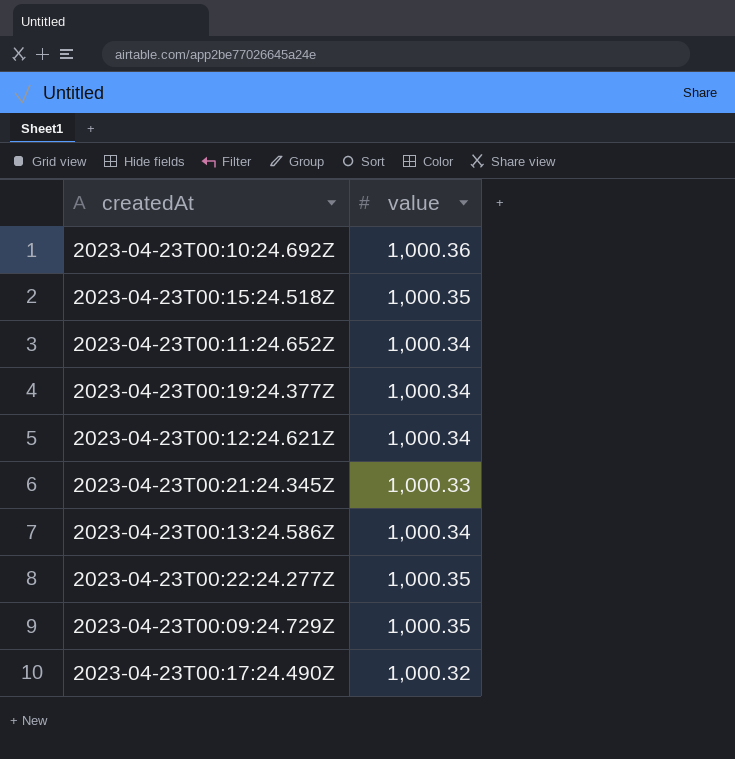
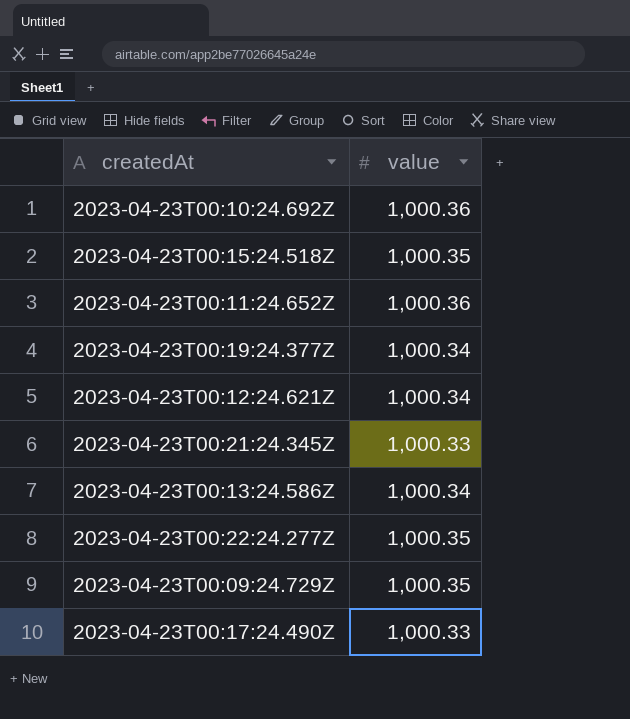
2023-04-23T00:11:24.652Z | value: 1,000.34 -> 1,000.36
2023-04-23T00:17:24.490Z | value: 1,000.32 -> 1,000.33

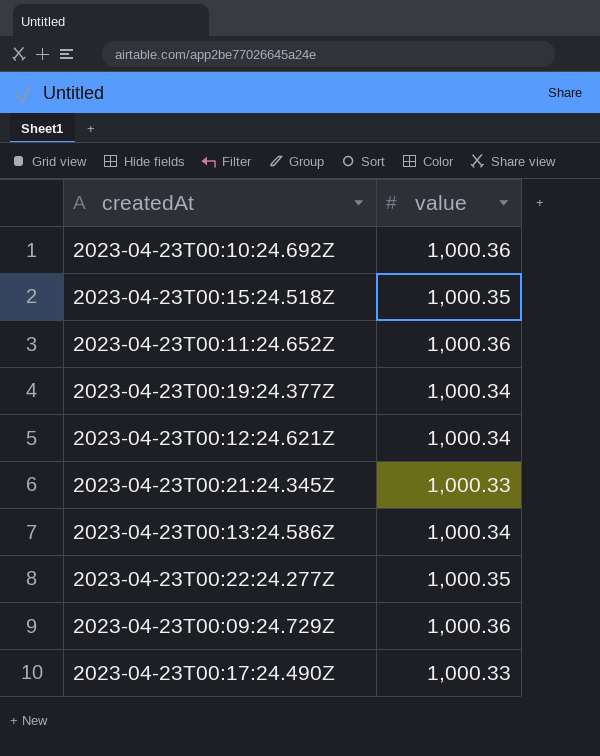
2023-04-23T00:09:24.729Z | value: 1,000.35 -> 1,000.36

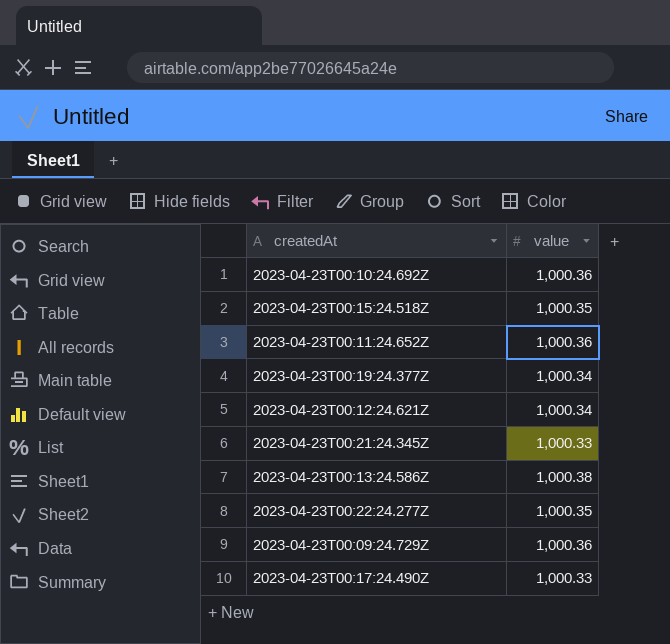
2023-04-23T00:13:24.586Z | value: 1,000.34 -> 1,000.38

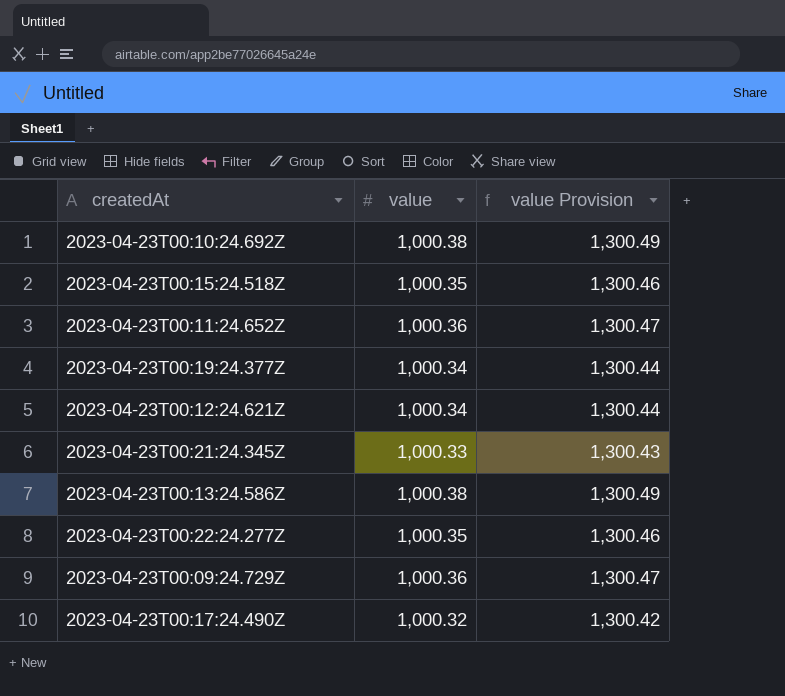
column value Provision | formula: none -> [value] * 1.3
2023-04-23T00:10:24.692Z | value: 1,000.36 -> 1,000.38
2023-04-23T00:17:24.490Z | value: 1,000.33 -> 1,000.32

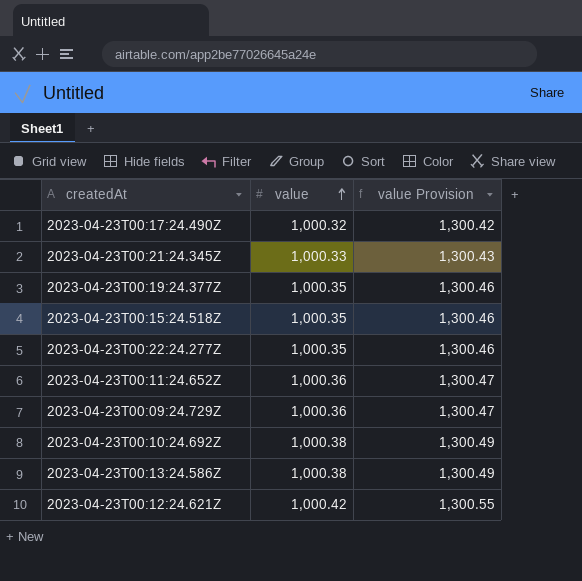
row order: none -> value ascending
2023-04-23T00:19:24.377Z | value: 1,000.34 -> 1,000.35
2023-04-23T00:19:24.377Z | value Provision: 1,300.44 -> 1,300.46
2023-04-23T00:12:24.621Z | value: 1,000.34 -> 1,000.42
2023-04-23T00:12:24.621Z | value Provision: 1,300.44 -> 1,300.55

